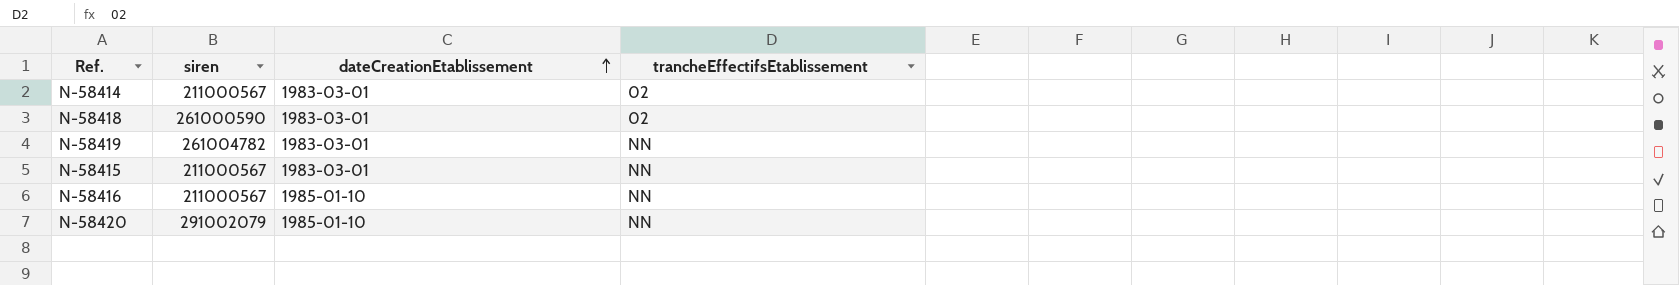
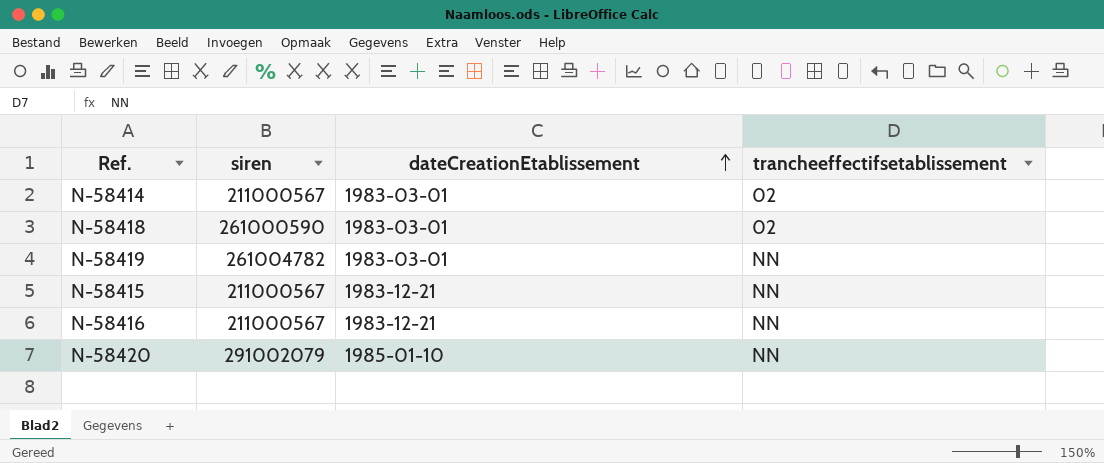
column name: trancheEffectifsEtablissement -> trancheeffectifsetablissement
N-58415 | dateCreationEtablissement: 1983-03-01 -> 1983-12-21
N-58416 | dateCreationEtablissement: 1985-01-10 -> 1983-12-21

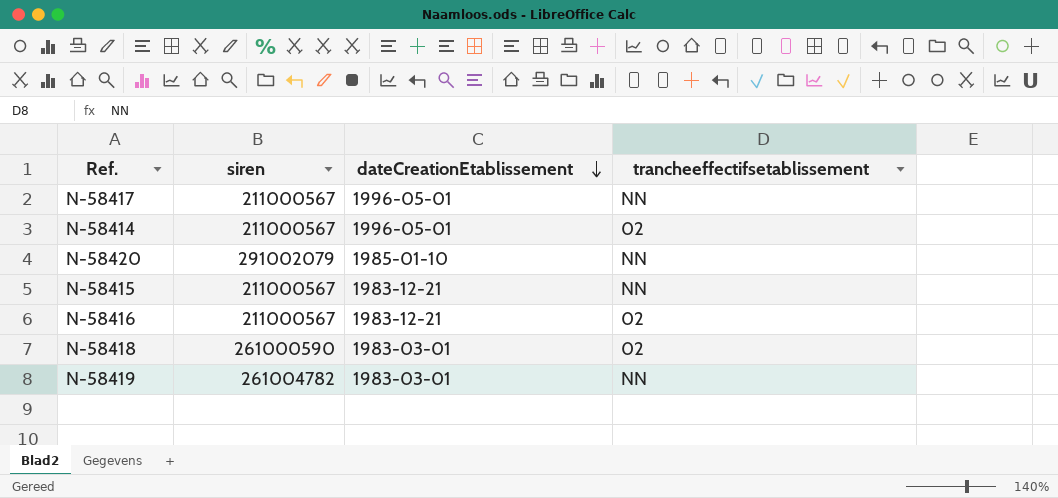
row order: dateCreationEtablissement ascending -> dateCreationEtablissement descending
row N-58417: none -> 211000567 | 1996-05-01 | NN
N-58414 | dateCreationEtablissement: 1983-03-01 -> 1996-05-01
N-58416 | trancheeffectifsetablissement: NN -> 02

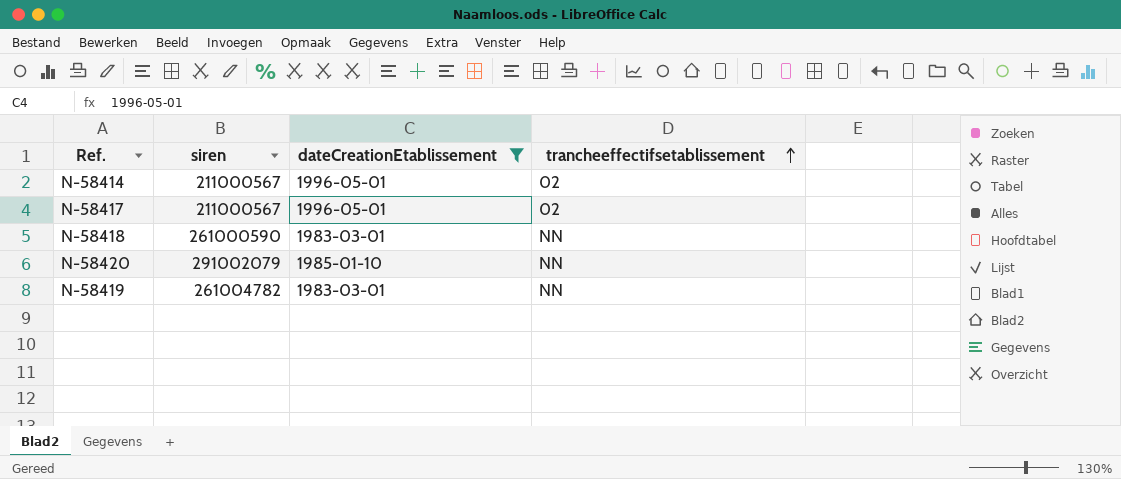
filter: none -> dateCreationEtablissement != 1983-12-21
row order: dateCreationEtablissement descending -> trancheeffectifsetablissement ascending
N-58417 | trancheeffectifsetablissement: NN -> 02
N-58418 | trancheeffectifsetablissement: 02 -> NN

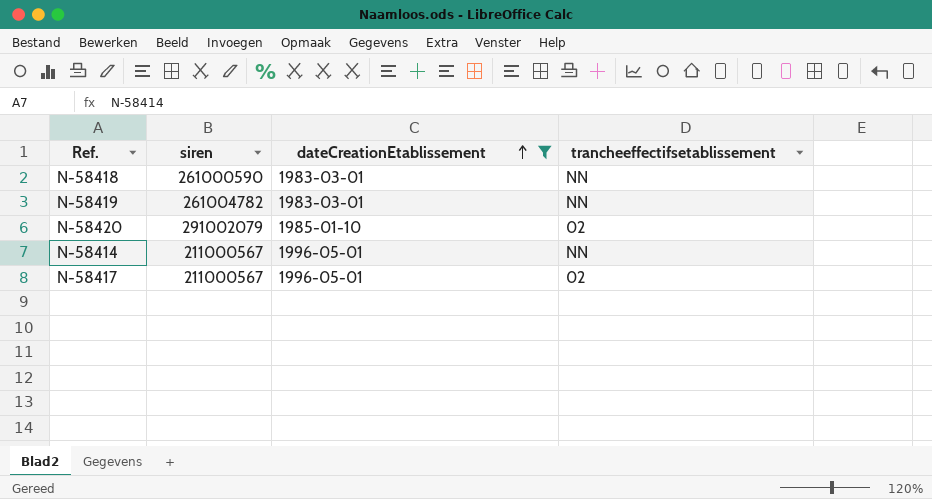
row order: trancheeffectifsetablissement ascending -> dateCreationEtablissement ascending
N-58420 | trancheeffectifsetablissement: NN -> 02
N-58414 | trancheeffectifsetablissement: 02 -> NN

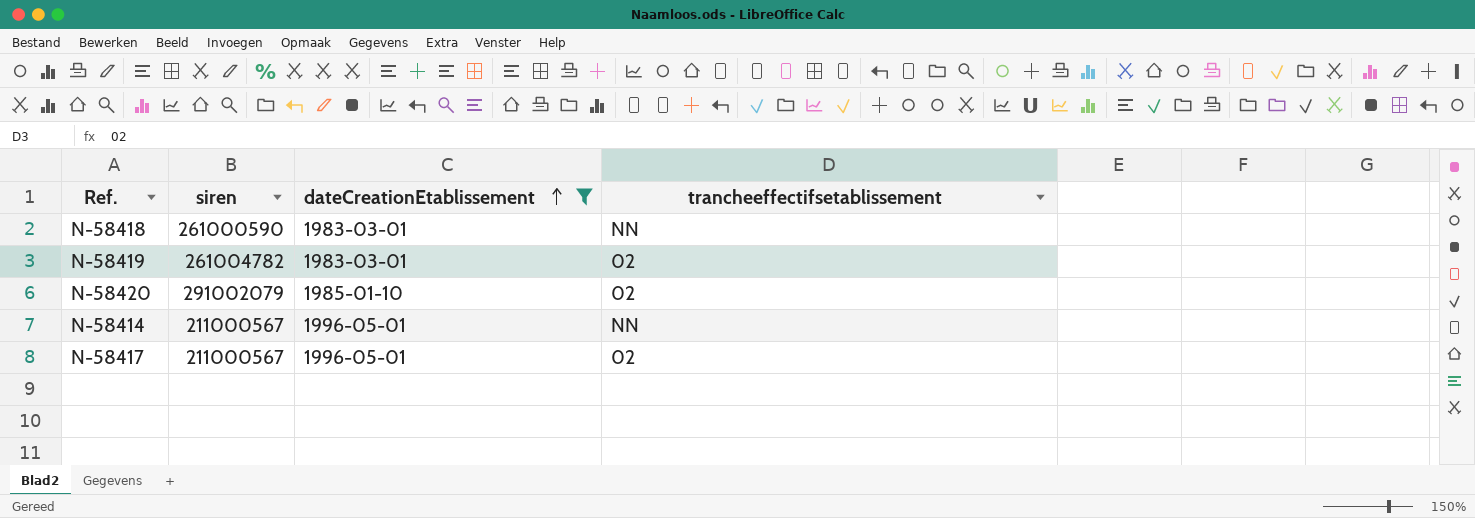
N-58419 | trancheeffectifsetablissement: NN -> 02

